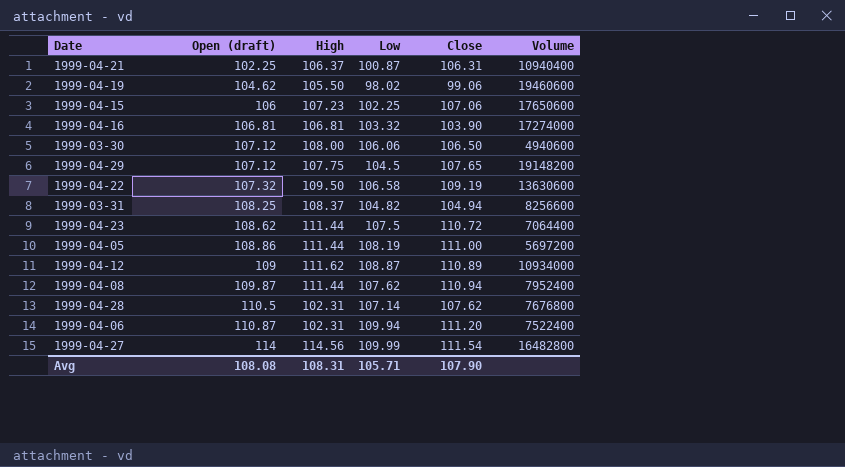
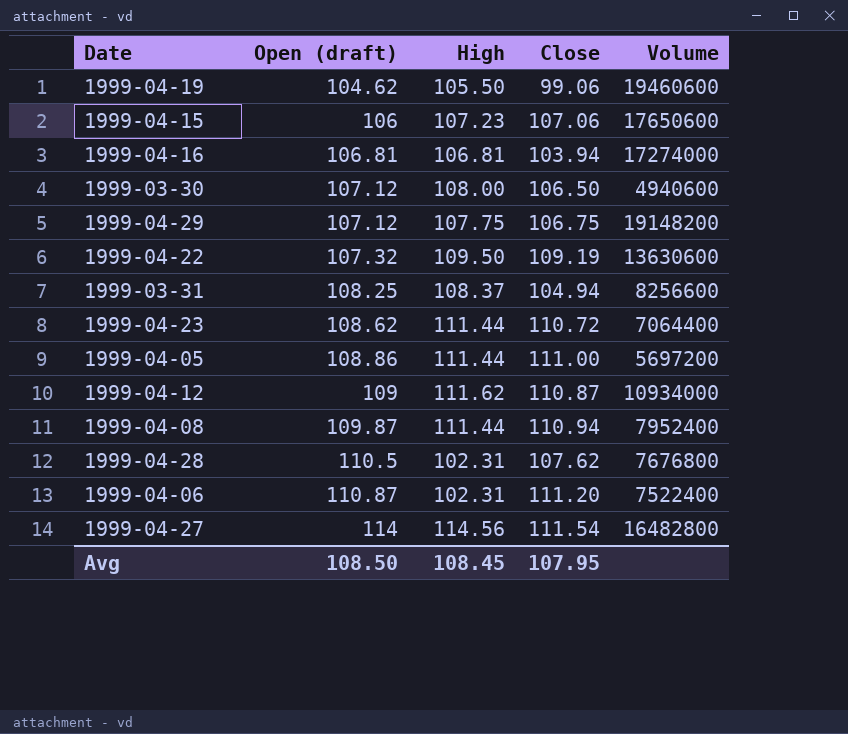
column Low | position: 4 -> none
row 1999-04-21: 102.25 | 106.37 | 100.87 | 106.31 | 10940400 -> none
1999-04-16 | Close: 103.90 -> 103.94
1999-04-29 | Close: 107.65 -> 106.75
1999-04-12 | Close: 110.89 -> 110.87
Avg | Open (draft): 108.08 -> 108.50
Avg | High: 108.31 -> 108.45
Avg | Close: 107.90 -> 107.95

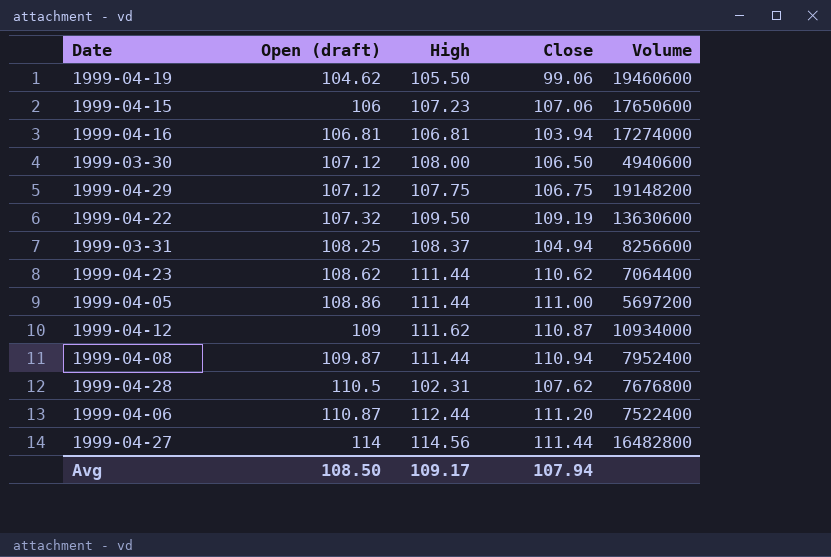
1999-04-23 | Close: 110.72 -> 110.62
1999-04-06 | High: 102.31 -> 112.44
1999-04-27 | Close: 111.54 -> 111.44
Avg | High: 108.45 -> 109.17
Avg | Close: 107.95 -> 107.94

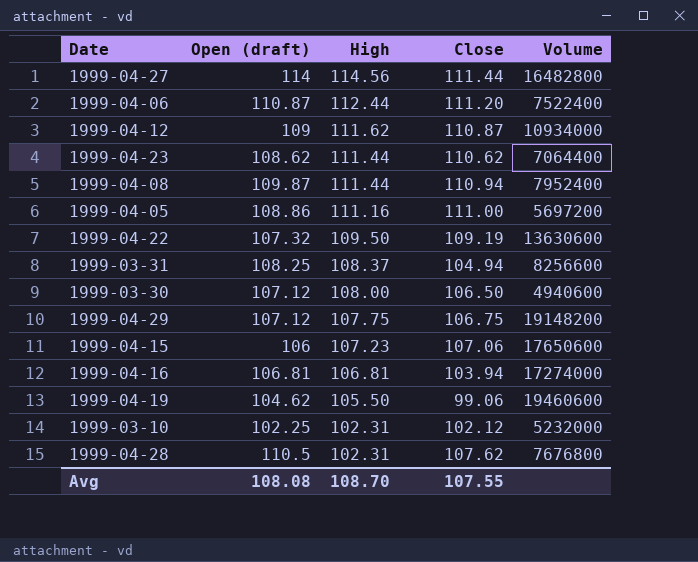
row order: Open (draft) ascending -> High descending
1999-04-05 | High: 111.44 -> 111.16
row 1999-03-10: none -> 102.25 | 102.31 | 102.12 | 5232000
Avg | Open (draft): 108.50 -> 108.08
Avg | High: 109.17 -> 108.70
Avg | Close: 107.94 -> 107.55

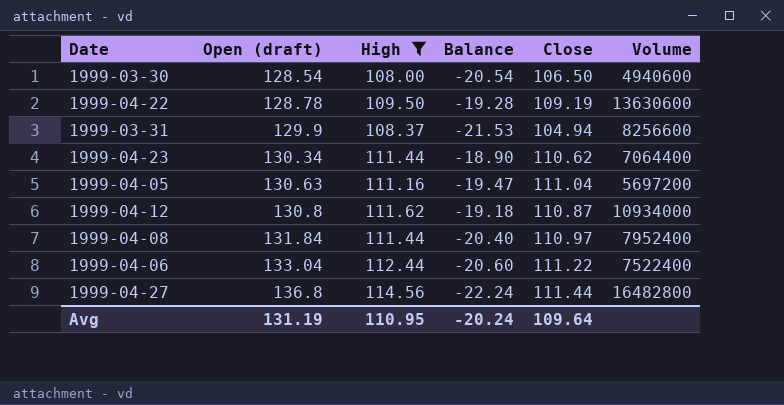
filter: none -> High >= 108.00
row order: High descending -> Open (draft) ascending
column Balance | formula: none -> [High] - [Open (draft)]
1999-03-30 | Open (draft): 107.12 -> 128.54
1999-04-22 | Open (draft): 107.32 -> 128.78
1999-03-31 | Open (draft): 108.25 -> 129.9
1999-04-23 | Open (draft): 108.62 -> 130.34
1999-04-05 | Open (draft): 108.86 -> 130.63
1999-04-05 | Close: 111.00 -> 111.04
1999-04-12 | Open (draft): 109 -> 130.8
1999-04-08 | Open (draft): 109.87 -> 131.84
1999-04-08 | Close: 110.94 -> 110.97
1999-04-06 | Open (draft): 110.87 -> 133.04
1999-04-06 | Close: 111.20 -> 111.22
1999-04-27 | Open (draft): 114 -> 136.8
Avg | Open (draft): 108.08 -> 131.19
Avg | High: 108.70 -> 110.95
Avg | Close: 107.55 -> 109.64

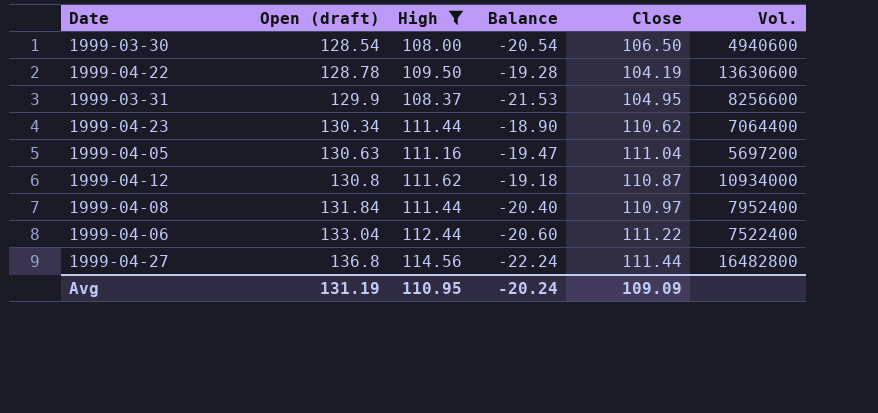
column name: Volume -> Vol.
1999-04-22 | Close: 109.19 -> 104.19
1999-03-31 | Close: 104.94 -> 104.95
Avg | Close: 109.64 -> 109.09

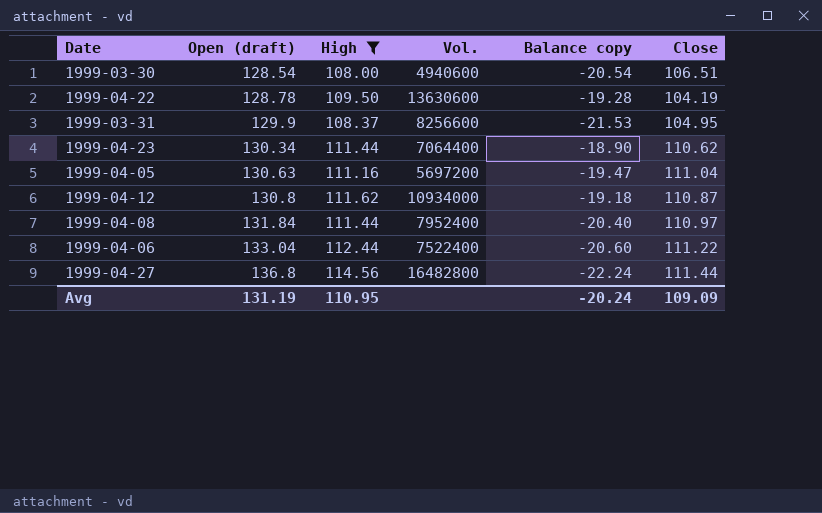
column Vol. | position: 6 -> 4
column name: Balance -> Balance copy
1999-03-30 | Close: 106.50 -> 106.51

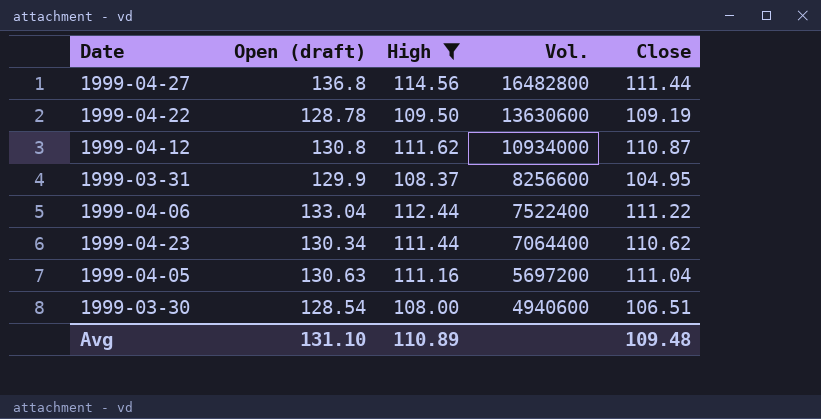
row order: Open (draft) ascending -> Vol. descending
column Balance copy | formula: [High] - [Open (draft)] -> none
row 1999-04-08: 131.84 | 111.44 | 7952400 | -20.40 | 110.97 -> none
1999-04-22 | Close: 104.19 -> 109.19
Avg | Open (draft): 131.19 -> 131.10
Avg | High: 110.95 -> 110.89
Avg | Close: 109.09 -> 109.48

